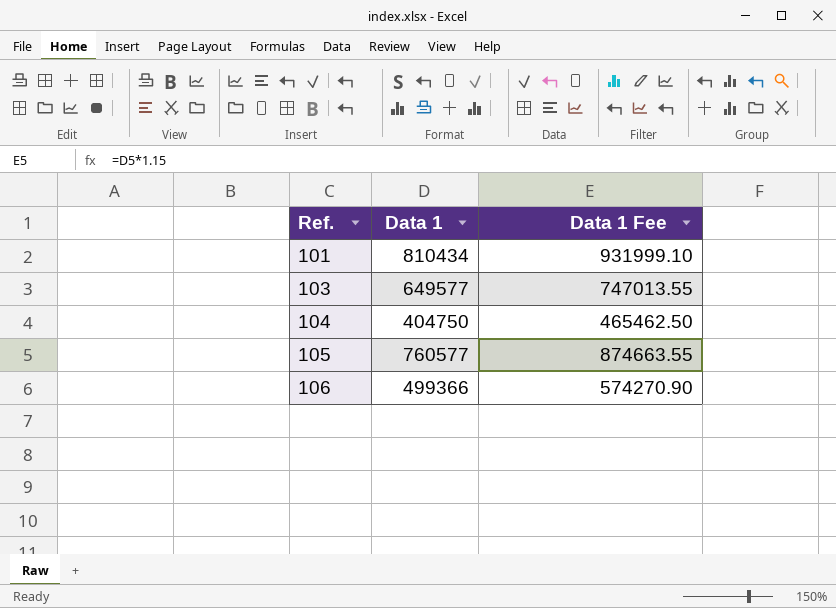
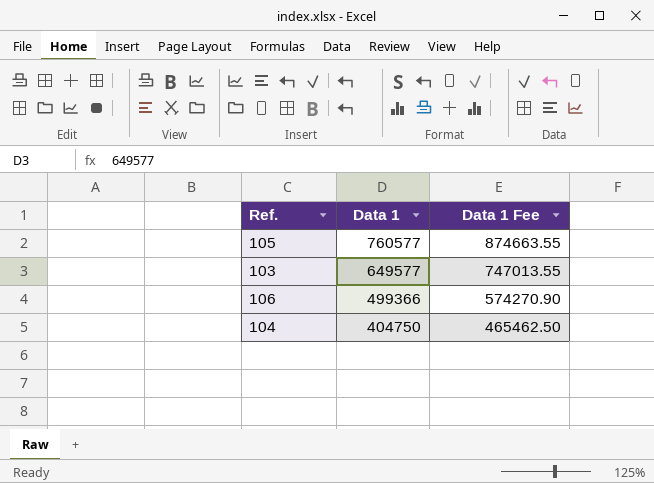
row order: Ref. ascending -> Data 1 descending
row 101: 810434 | 931999.10 -> none

